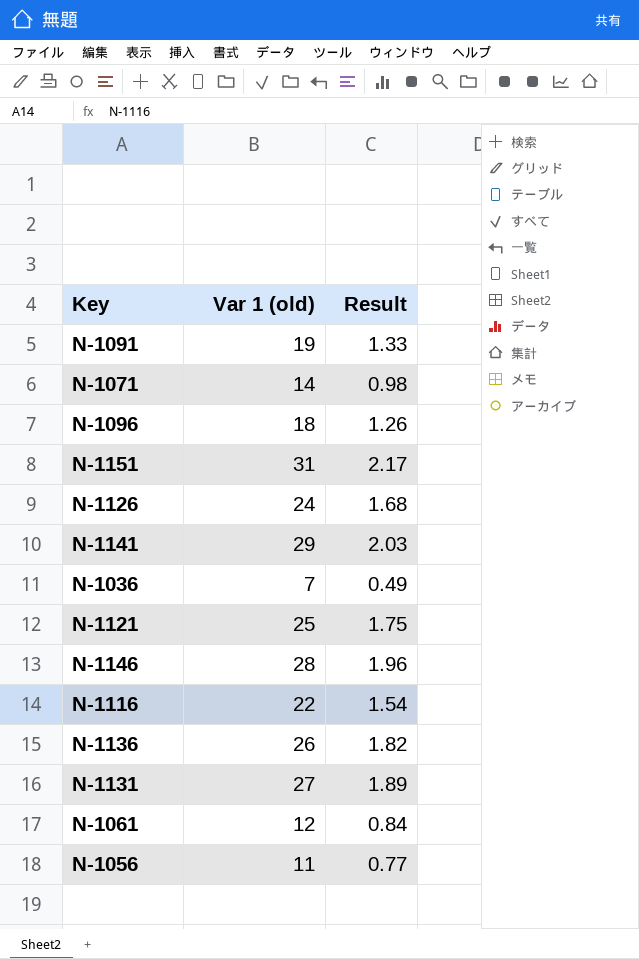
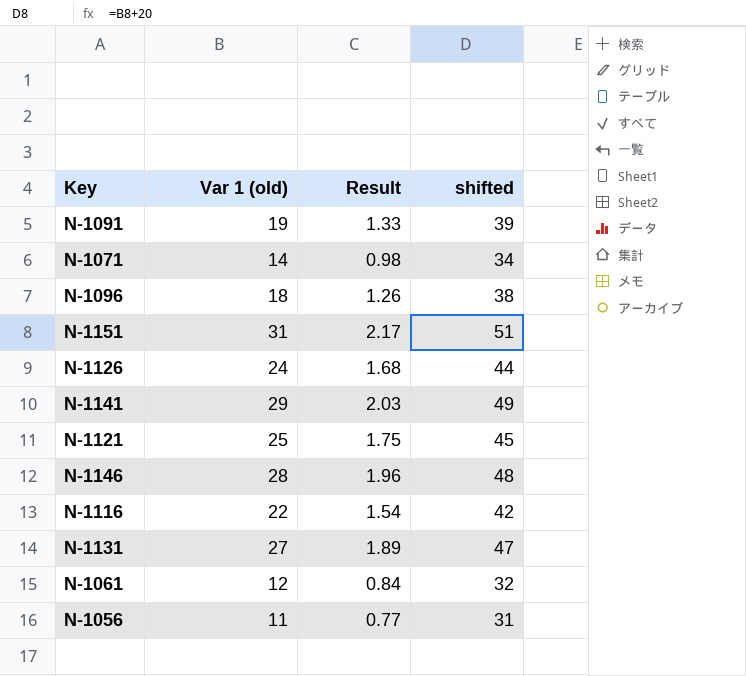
column shifted | formula: none -> [Var 1 (old)] + 20
row N-1036: 7 | 0.49 -> none
row N-1136: 26 | 1.82 -> none

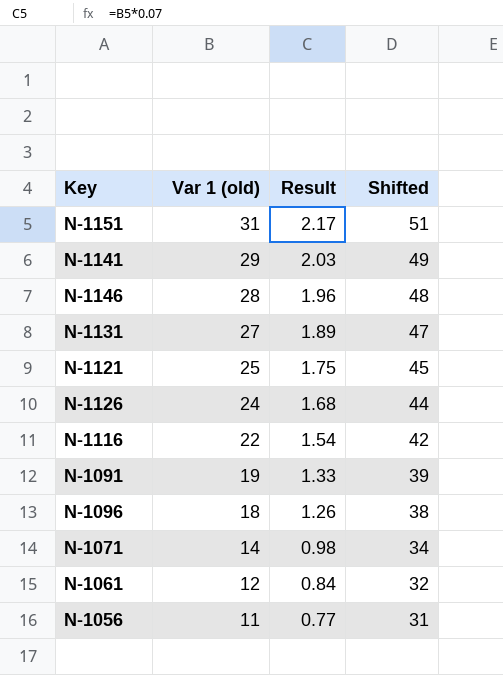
row order: none -> Var 1 (old) descending
column name: shifted -> Shifted

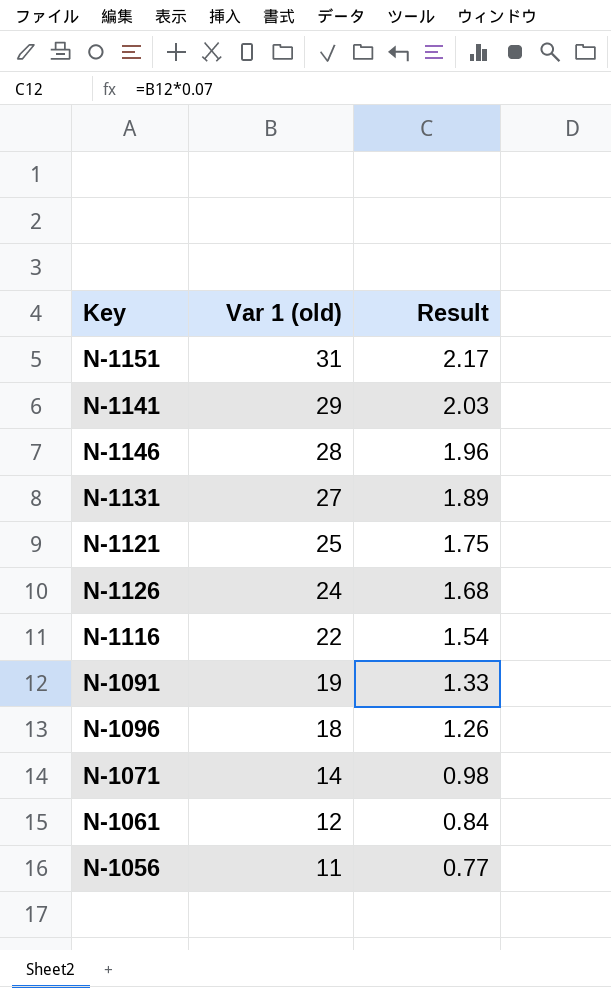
column Shifted | formula: [Var 1 (old)] + 20 -> none

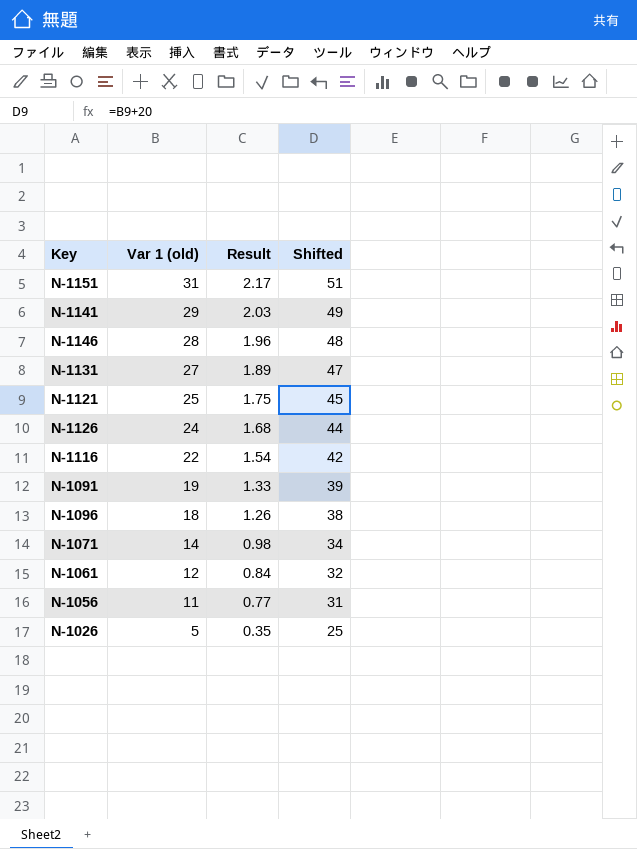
column Shifted | formula: none -> [Var 1 (old)] + 20
row N-1026: none -> 5 | 0.35 | 25

